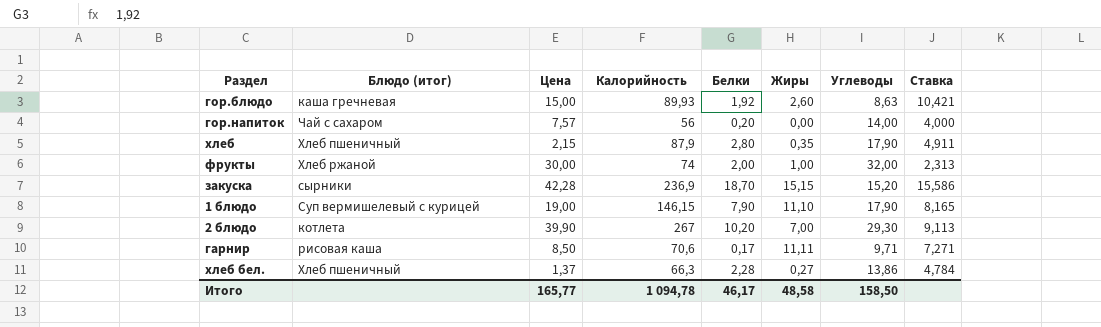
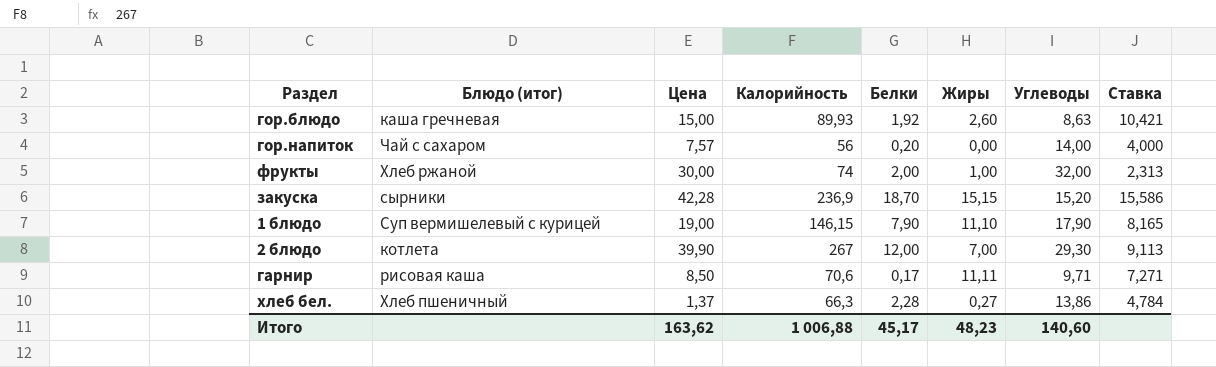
row хлеб: Хлеб пшеничный | 2,15 | 87,9 | 2,80 | 0,35 | 17,90 | 4,911 -> none
2 блюдо | Белки: 10,20 -> 12,00
Итого | Цена: 165,77 -> 163,62
Итого | Калорийность: 1 094,78 -> 1 006,88
Итого | Белки: 46,17 -> 45,17
Итого | Жиры: 48,58 -> 48,23
Итого | Углеводы: 158,50 -> 140,60

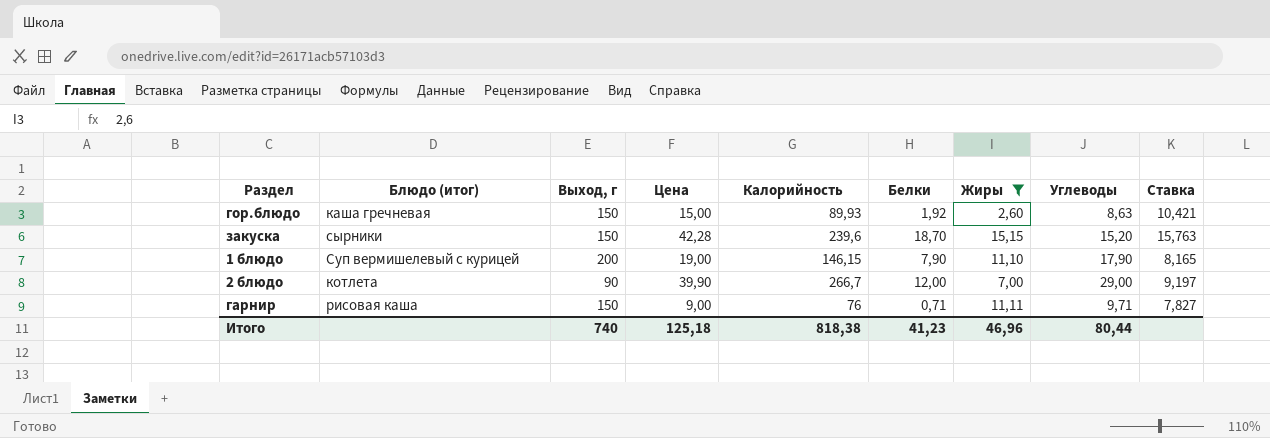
filter: none -> Жиры >= 2,60
column Выход, г | position: none -> 3
закуска | Калорийность: 236,9 -> 239,6
закуска | Ставка: 15,586 -> 15,763
2 блюдо | Калорийность: 267 -> 266,7
2 блюдо | Углеводы: 29,30 -> 29,00
2 блюдо | Ставка: 9,113 -> 9,197
гарнир | Цена: 8,50 -> 9,00
гарнир | Калорийность: 70,6 -> 76
гарнир | Белки: 0,17 -> 0,71
гарнир | Ставка: 7,271 -> 7,827
Итого | Цена: 163,62 -> 125,18
Итого | Калорийность: 1 006,88 -> 818,38
Итого | Белки: 45,17 -> 41,23
Итого | Жиры: 48,23 -> 46,96
Итого | Углеводы: 140,60 -> 80,44

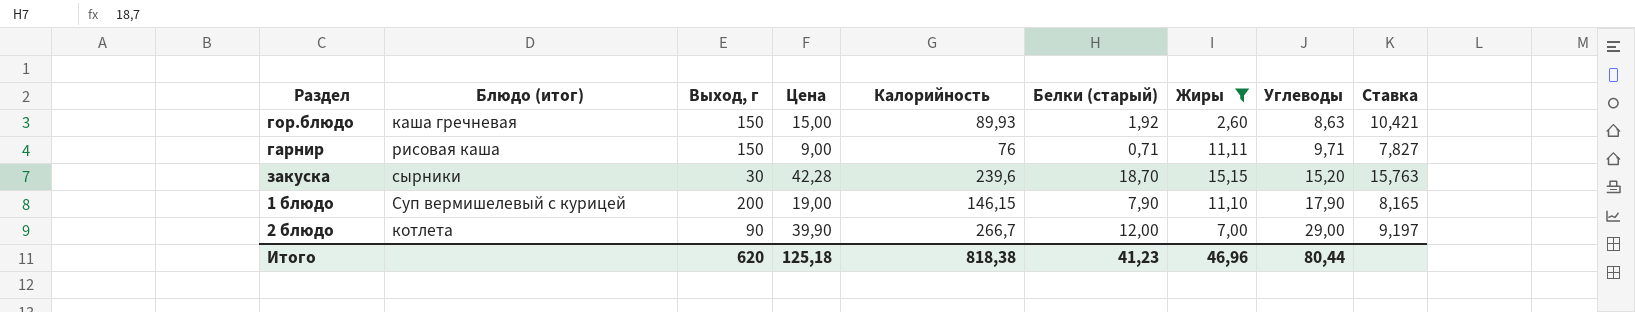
row order: none -> Углеводы ascending
column name: Белки -> Белки (старый)
закуска | Выход, г: 150 -> 30
Итого | Выход, г: 740 -> 620

